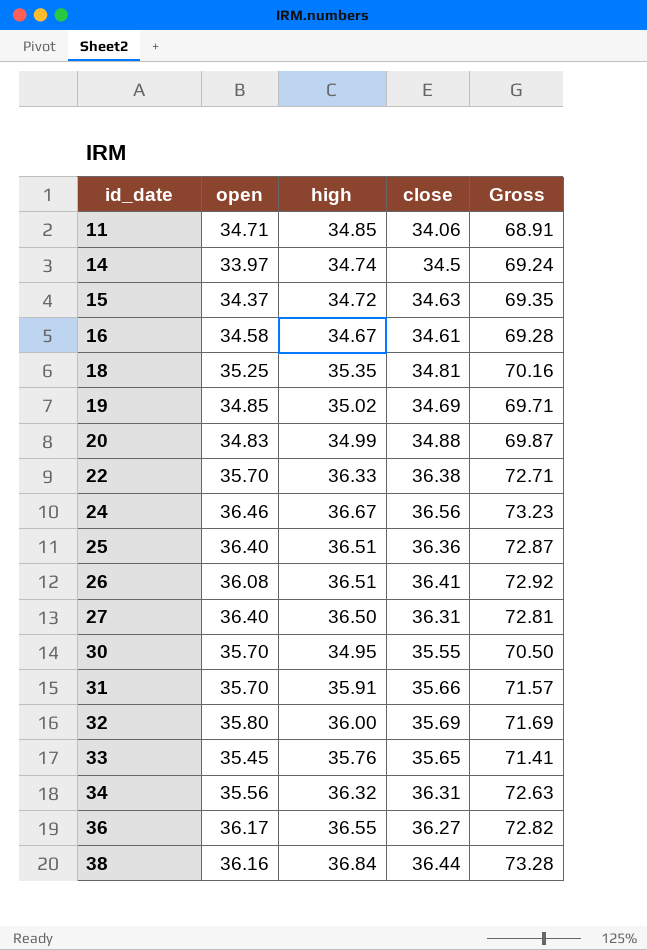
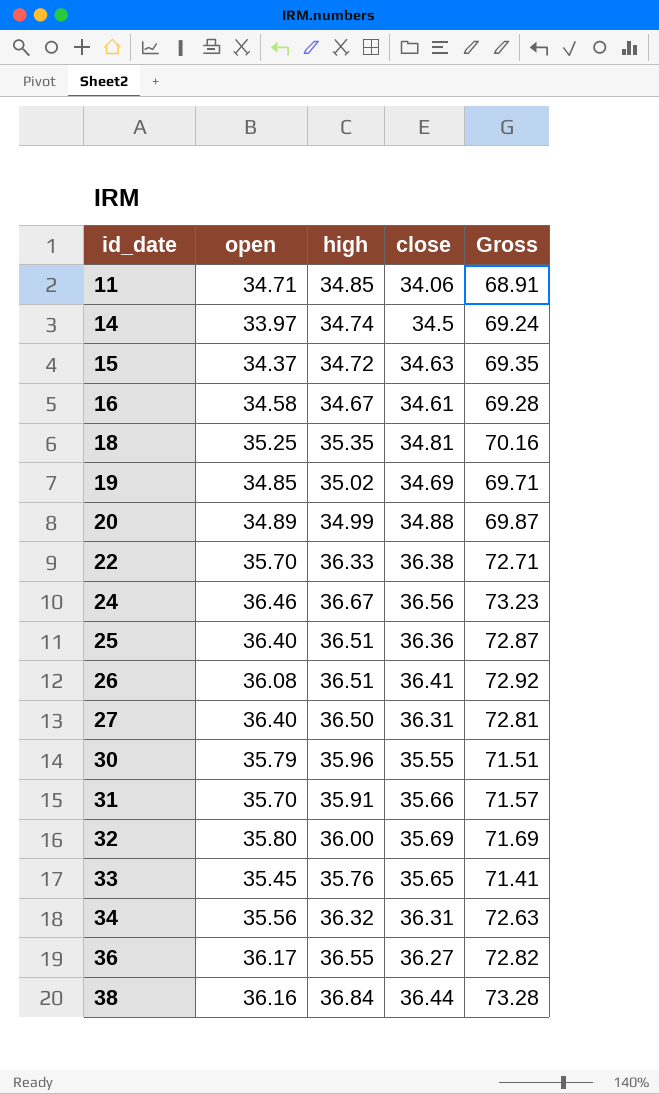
20 | open: 34.83 -> 34.89
30 | open: 35.70 -> 35.79
30 | high: 34.95 -> 35.96
30 | Gross: 70.50 -> 71.51

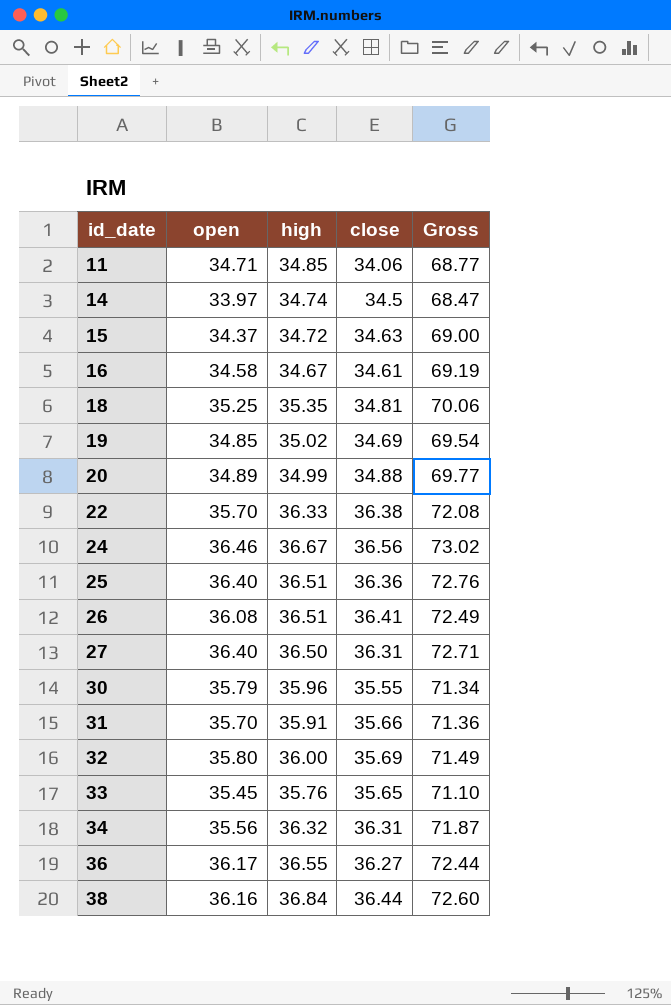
column Gross | formula: [high] + [close] -> [open] + [close]

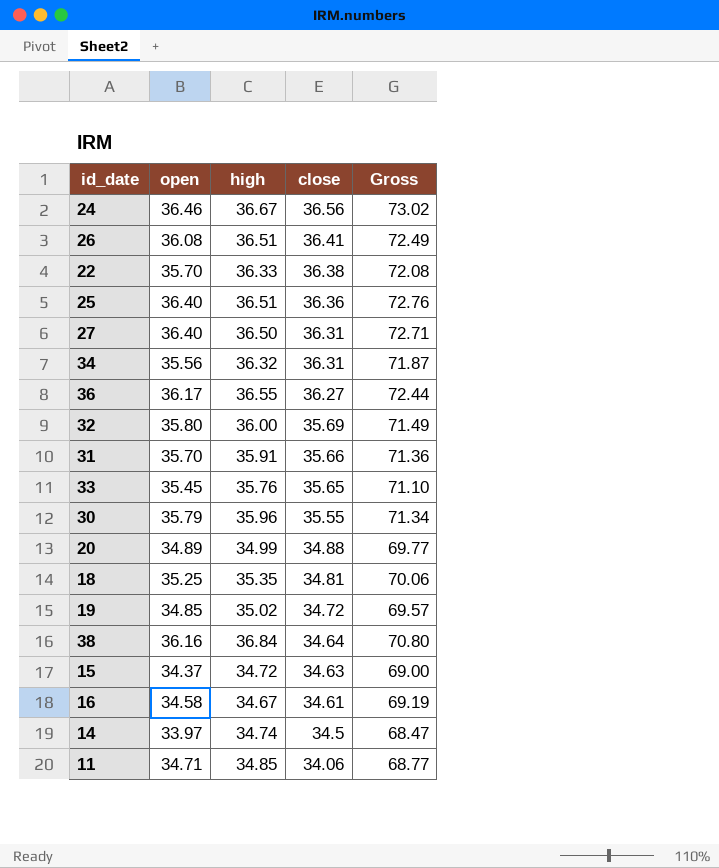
row order: id_date ascending -> close descending
19 | close: 34.69 -> 34.72
19 | Gross: 69.54 -> 69.57
38 | close: 36.44 -> 34.64
38 | Gross: 72.60 -> 70.80

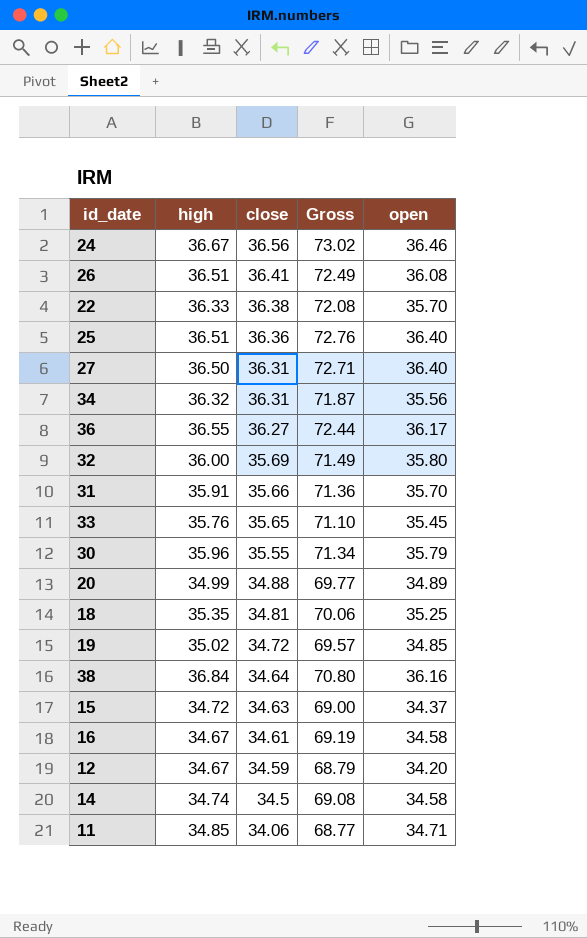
column open | position: 2 -> 5
row 12: none -> 34.67 | 34.59 | 68.79 | 34.20
14 | Gross: 68.47 -> 69.08
14 | open: 33.97 -> 34.58

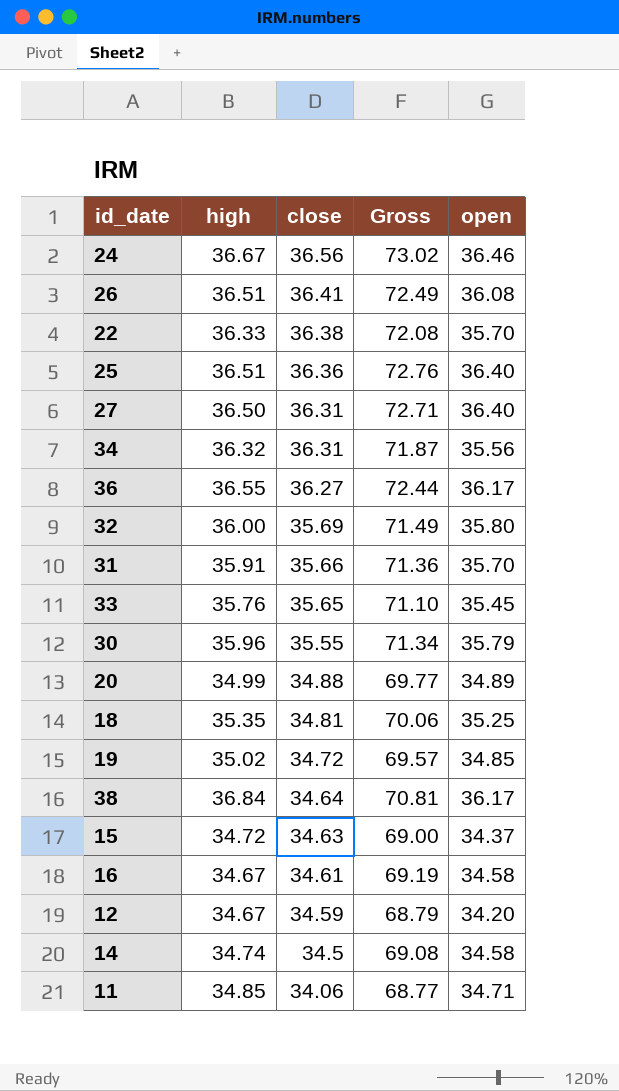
38 | Gross: 70.80 -> 70.81
38 | open: 36.16 -> 36.17

